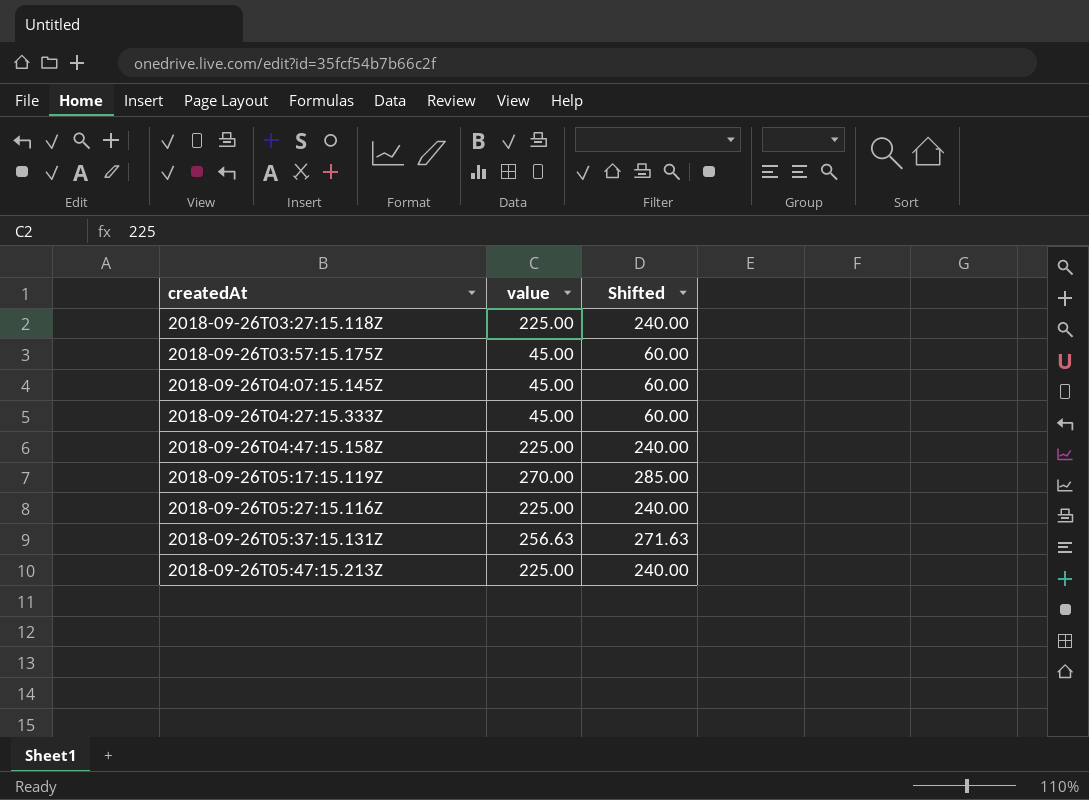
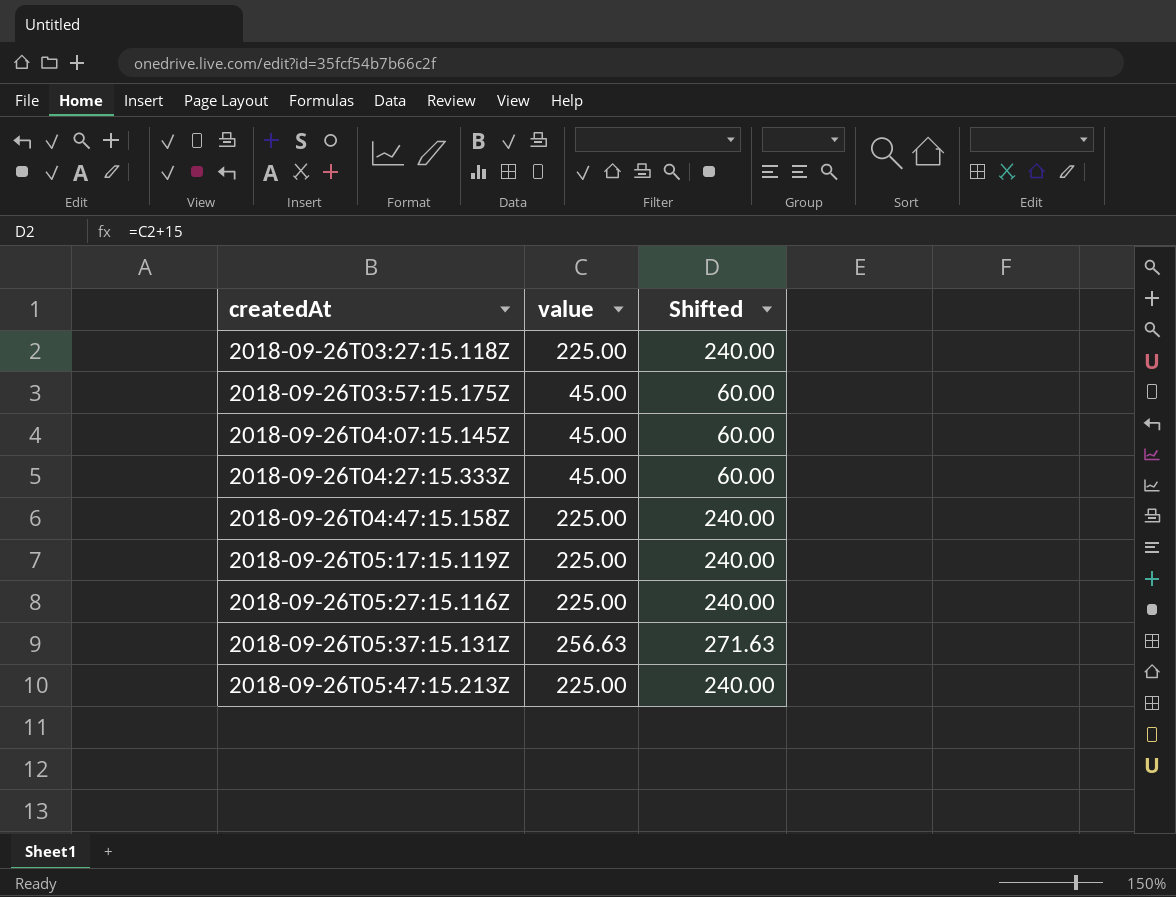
2018-09-26T05:17:15.119Z | value: 270.00 -> 225.00
2018-09-26T05:17:15.119Z | Shifted: 285.00 -> 240.00

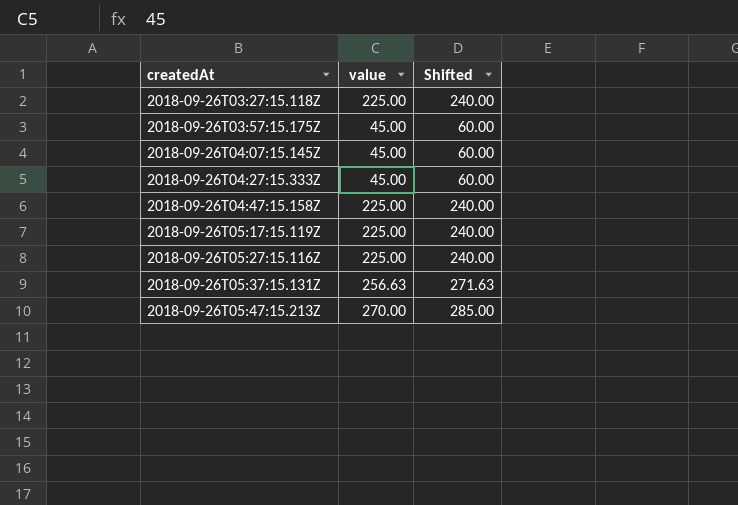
2018-09-26T05:47:15.213Z | value: 225.00 -> 270.00
2018-09-26T05:47:15.213Z | Shifted: 240.00 -> 285.00

